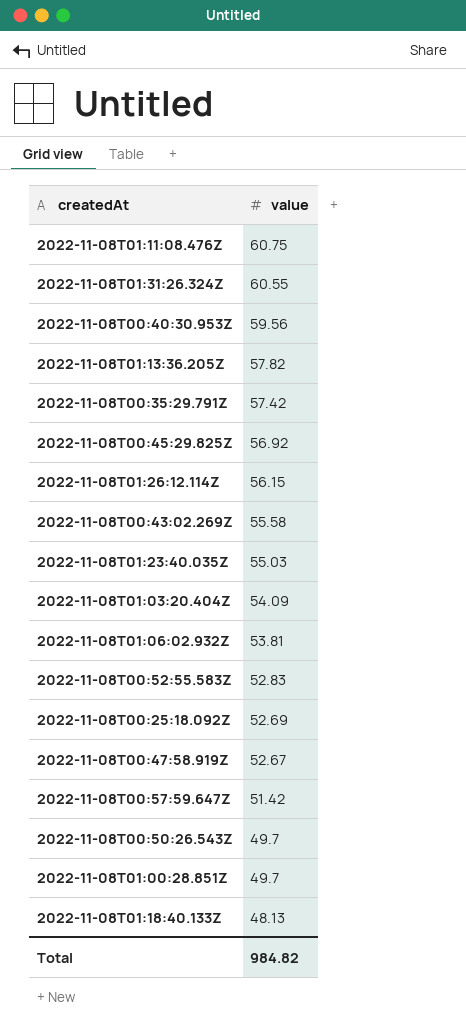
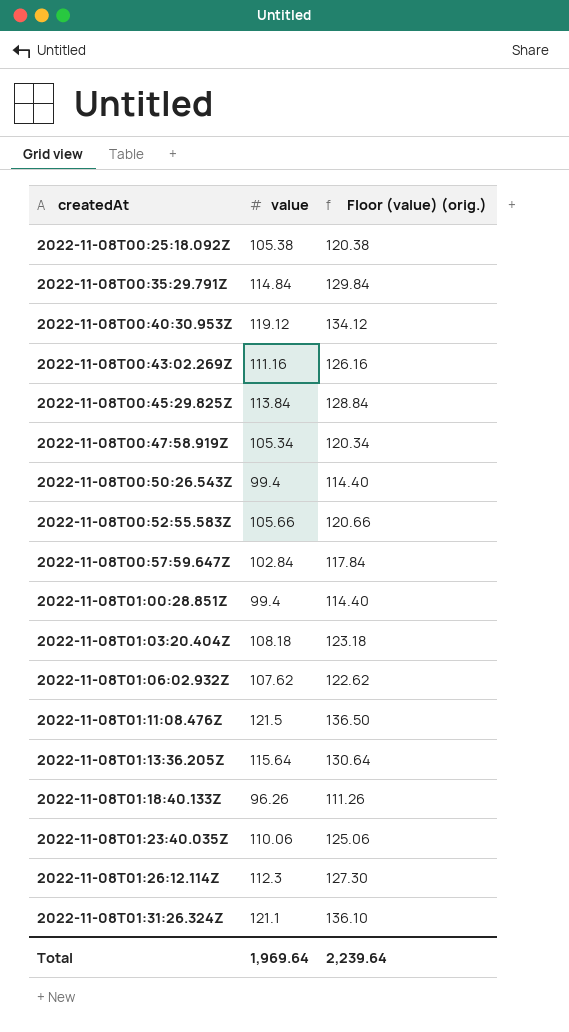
row order: value descending -> createdAt ascending
column Floor (value) (orig.) | formula: none -> [value] + 15
2022-11-08T00:25:18.092Z | value: 52.69 -> 105.38
2022-11-08T00:35:29.791Z | value: 57.42 -> 114.84
2022-11-08T00:40:30.953Z | value: 59.56 -> 119.12
2022-11-08T00:43:02.269Z | value: 55.58 -> 111.16
2022-11-08T00:45:29.825Z | value: 56.92 -> 113.84
2022-11-08T00:47:58.919Z | value: 52.67 -> 105.34
2022-11-08T00:50:26.543Z | value: 49.7 -> 99.4
2022-11-08T00:52:55.583Z | value: 52.83 -> 105.66
2022-11-08T00:57:59.647Z | value: 51.42 -> 102.84
2022-11-08T01:00:28.851Z | value: 49.7 -> 99.4
2022-11-08T01:03:20.404Z | value: 54.09 -> 108.18
2022-11-08T01:06:02.932Z | value: 53.81 -> 107.62
2022-11-08T01:11:08.476Z | value: 60.75 -> 121.5
2022-11-08T01:13:36.205Z | value: 57.82 -> 115.64
2022-11-08T01:18:40.133Z | value: 48.13 -> 96.26
2022-11-08T01:23:40.035Z | value: 55.03 -> 110.06
2022-11-08T01:26:12.114Z | value: 56.15 -> 112.3
2022-11-08T01:31:26.324Z | value: 60.55 -> 121.1
Total | value: 984.82 -> 1,969.64

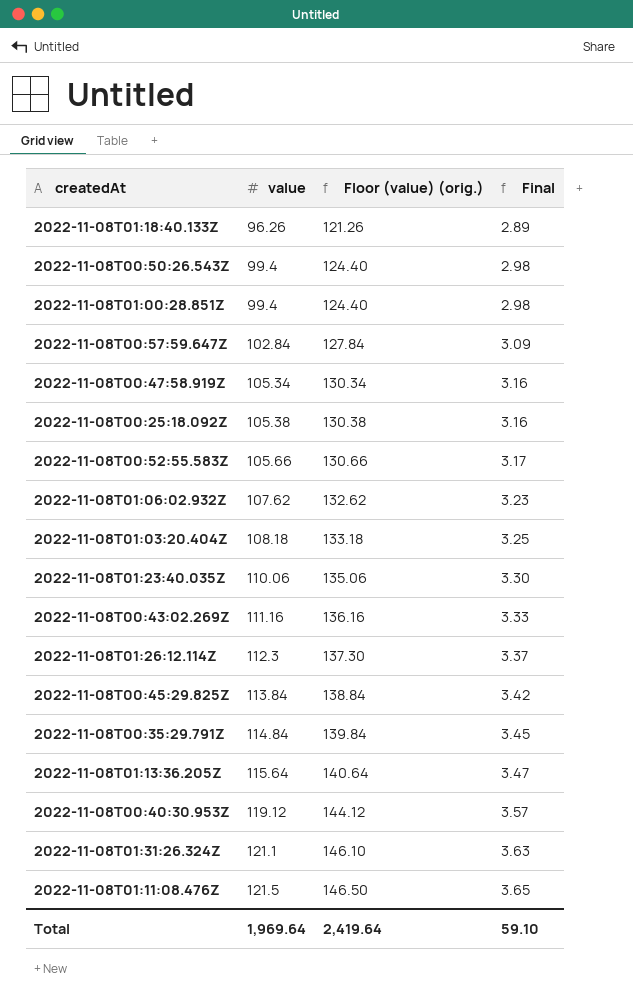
row order: createdAt ascending -> value ascending
column Floor (value) (orig.) | formula: [value] + 15 -> [value] + 25
column Final | formula: none -> [value] * 0.03
Total | Floor (value) (orig.): 2,239.64 -> 2,419.64

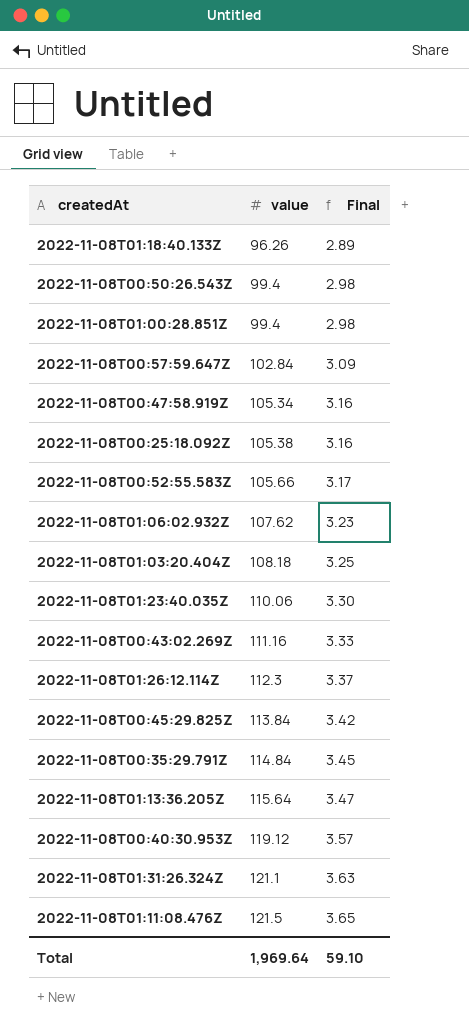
column Floor (value) (orig.) | formula: [value] + 25 -> none

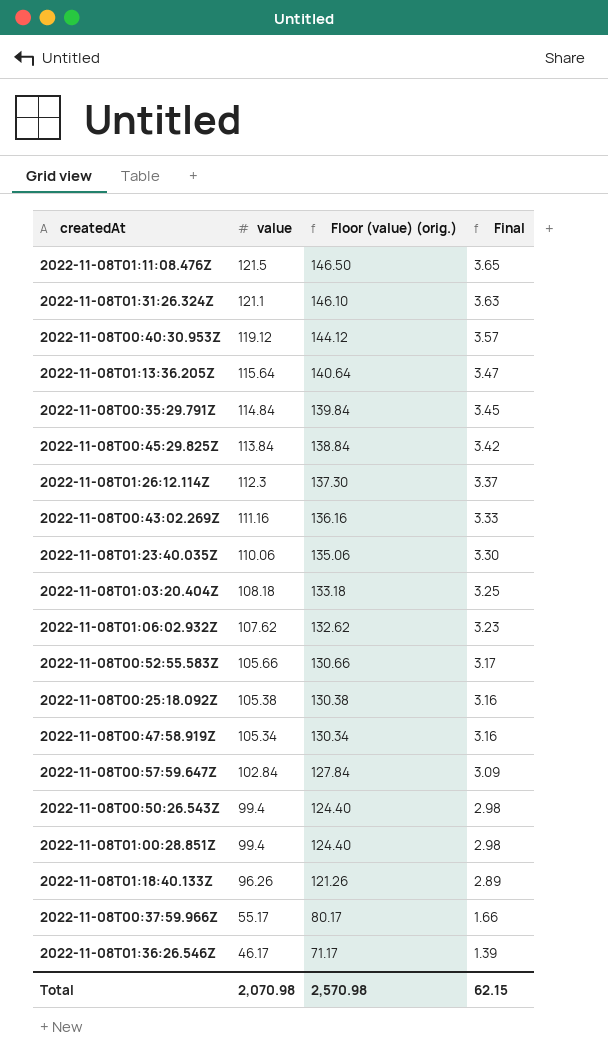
row order: value ascending -> value descending
column Floor (value) (orig.) | formula: none -> [value] + 25
row 2022-11-08T00:37:59.966Z: none -> 55.17 | 80.17 | 1.66
row 2022-11-08T01:36:26.546Z: none -> 46.17 | 71.17 | 1.39
Total | value: 1,969.64 -> 2,070.98
Total | Final: 59.10 -> 62.15

